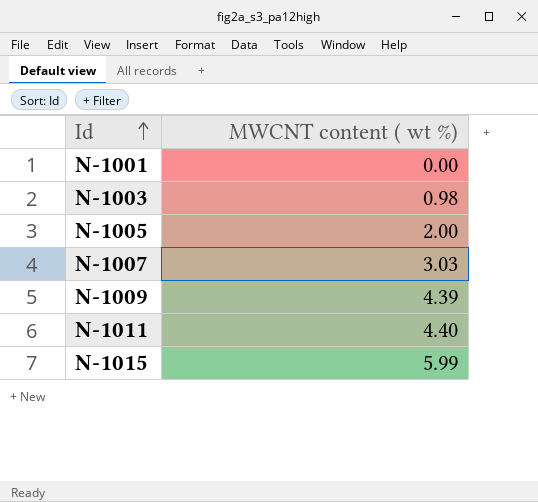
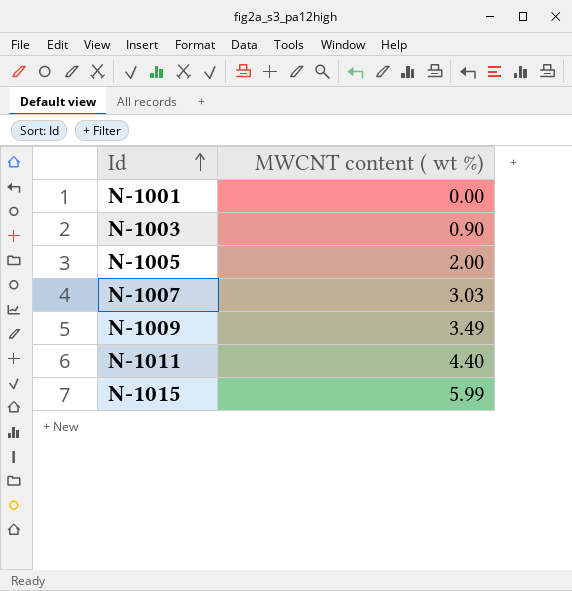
N-1003 | MWCNT content ( wt %): 0.98 -> 0.90
N-1009 | MWCNT content ( wt %): 4.39 -> 3.49

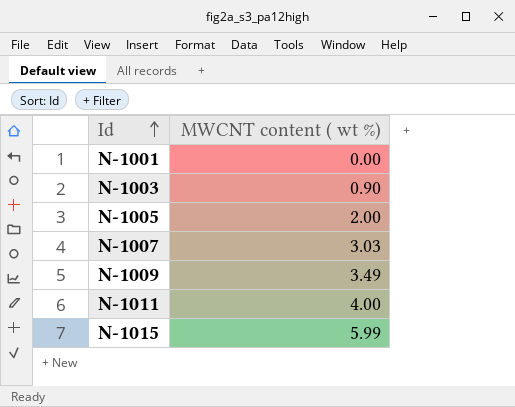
N-1011 | MWCNT content ( wt %): 4.40 -> 4.00

